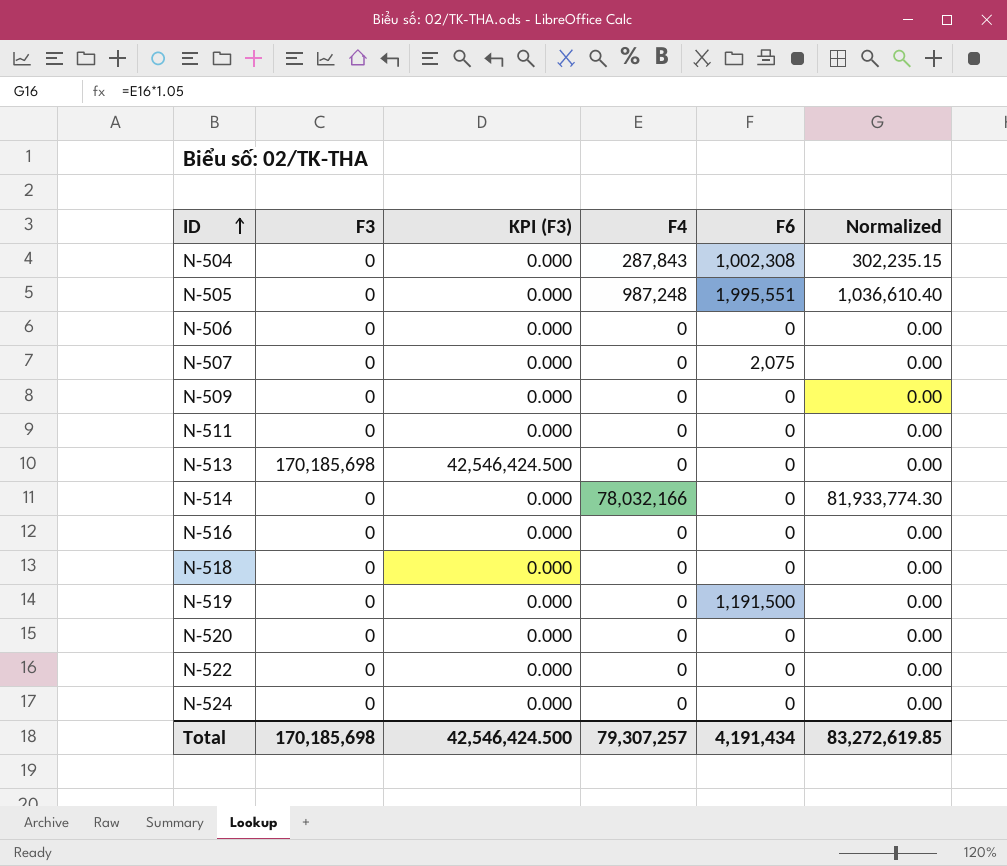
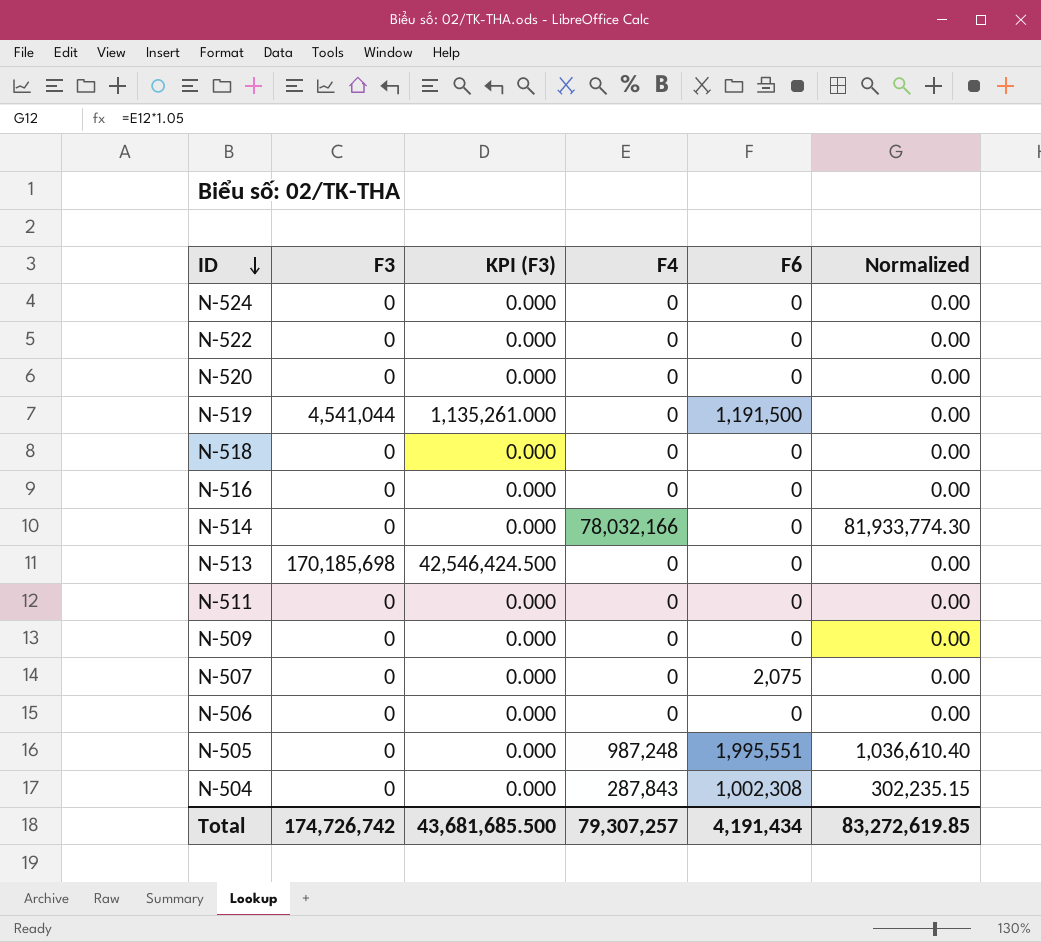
row order: ID ascending -> ID descending
N-519 | F3: 0 -> 4,541,044
N-519 | KPI (F3): 0.000 -> 1,135,261.000
Total | F3: 170,185,698 -> 174,726,742
Total | KPI (F3): 42,546,424.500 -> 43,681,685.500

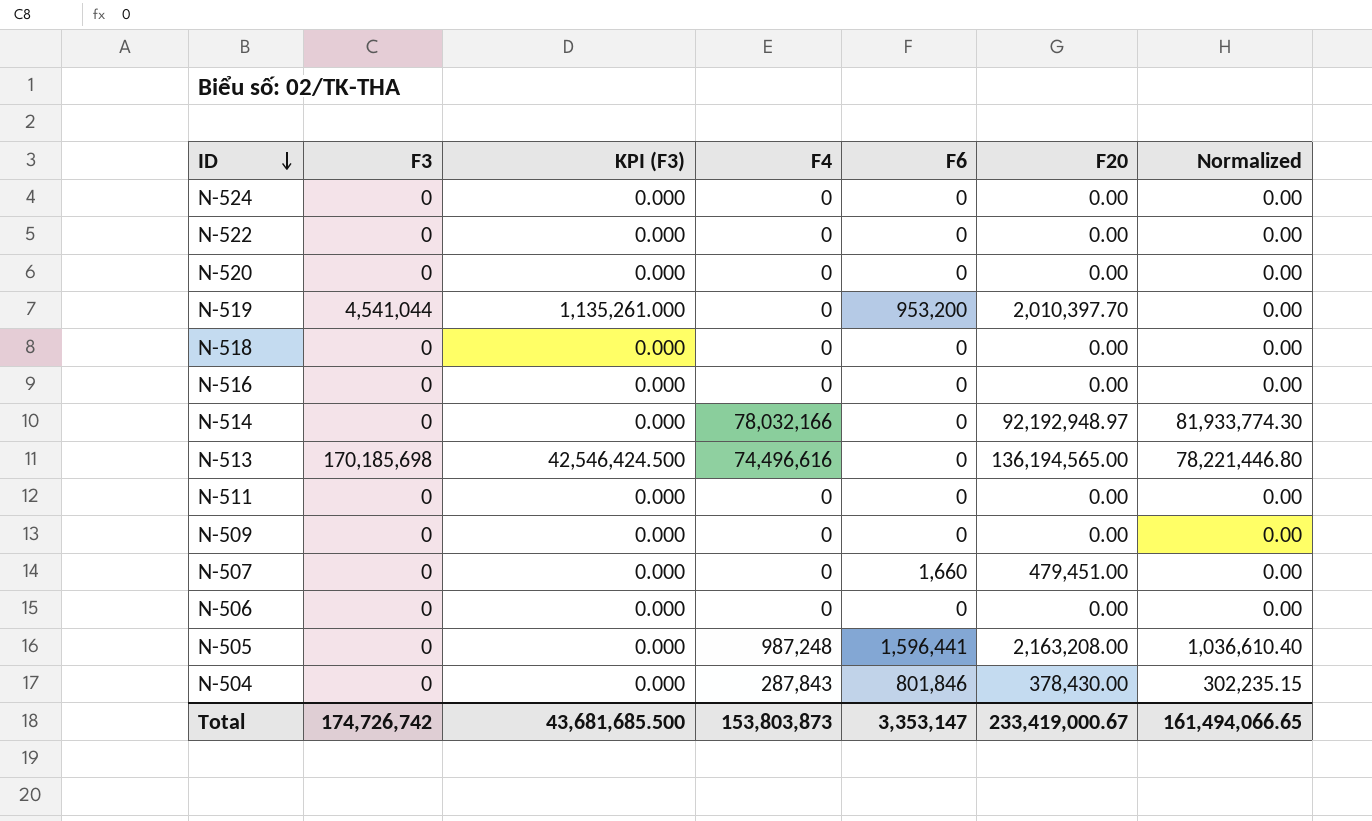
column F20 | position: none -> 6
N-519 | F6: 1,191,500 -> 953,200
N-513 | F4: 0 -> 74,496,616
N-513 | Normalized: 0.00 -> 78,221,446.80
N-507 | F6: 2,075 -> 1,660
N-505 | F6: 1,995,551 -> 1,596,441
N-504 | F6: 1,002,308 -> 801,846
Total | F4: 79,307,257 -> 153,803,873
Total | F6: 4,191,434 -> 3,353,147
Total | Normalized: 83,272,619.85 -> 161,494,066.65

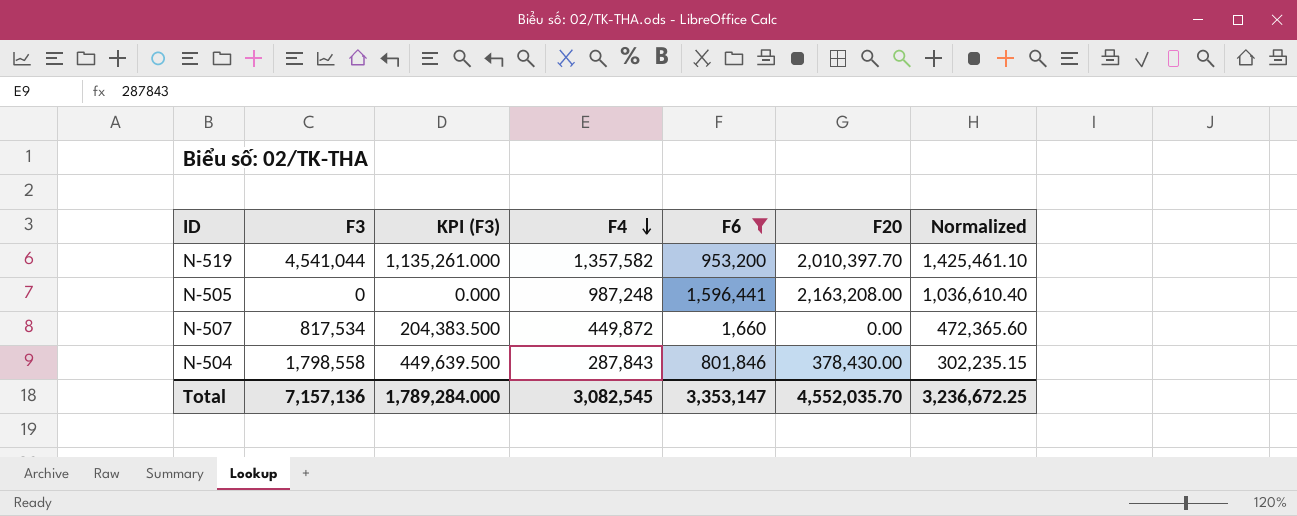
filter: none -> F6 != 0
row order: ID descending -> F4 descending
N-519 | F4: 0 -> 1,357,582
N-519 | Normalized: 0.00 -> 1,425,461.10
N-507 | F3: 0 -> 817,534
N-507 | KPI (F3): 0.000 -> 204,383.500
N-507 | F4: 0 -> 449,872
N-507 | F20: 479,451.00 -> 0.00
N-507 | Normalized: 0.00 -> 472,365.60
N-504 | F3: 0 -> 1,798,558
N-504 | KPI (F3): 0.000 -> 449,639.500
Total | F3: 174,726,742 -> 7,157,136
Total | KPI (F3): 43,681,685.500 -> 1,789,284.000
Total | F4: 153,803,873 -> 3,082,545
Total | F20: 233,419,000.67 -> 4,552,035.70
Total | Normalized: 161,494,066.65 -> 3,236,672.25

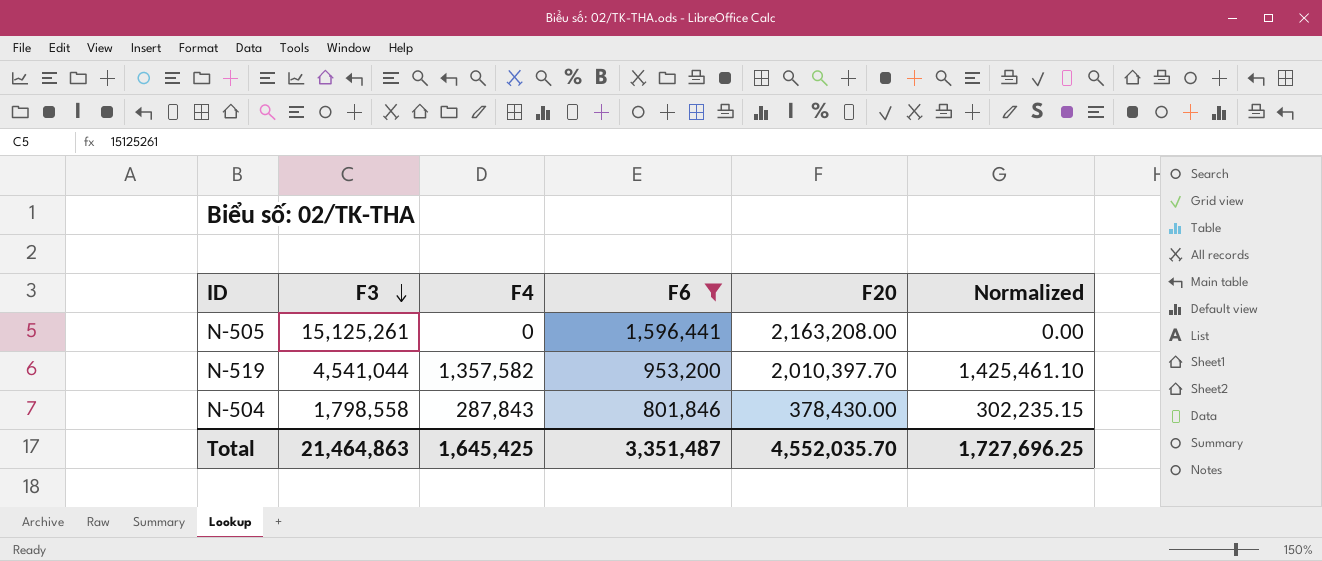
row order: F4 descending -> F3 descending
column KPI (F3) | formula: [F3] * 0.25 -> none
row N-507: 817,534 | 204,383.500 | 449,872 | 1,660 | 0.00 | 472,365.60 -> none
N-505 | F3: 0 -> 15,125,261
N-505 | F4: 987,248 -> 0
N-505 | Normalized: 1,036,610.40 -> 0.00
Total | F3: 7,157,136 -> 21,464,863
Total | F4: 3,082,545 -> 1,645,425
Total | F6: 3,353,147 -> 3,351,487
Total | Normalized: 3,236,672.25 -> 1,727,696.25

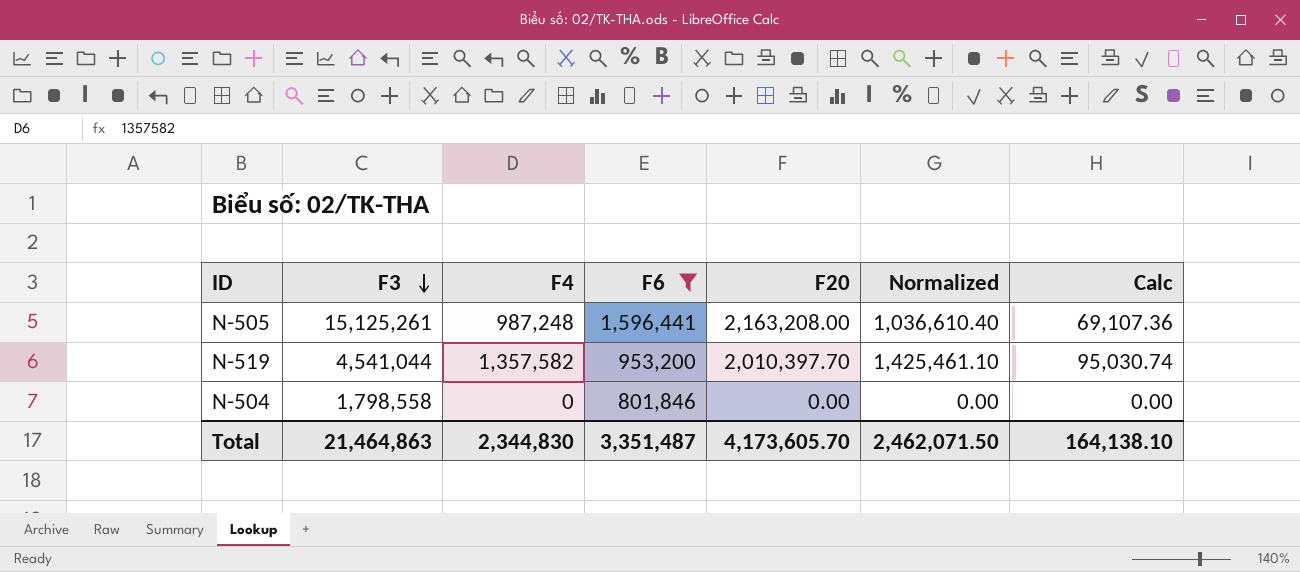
column Calc | formula: none -> [F4] * 0.07
N-505 | F4: 0 -> 987,248
N-505 | Normalized: 0.00 -> 1,036,610.40
N-504 | F4: 287,843 -> 0
N-504 | F20: 378,430.00 -> 0.00
N-504 | Normalized: 302,235.15 -> 0.00
Total | F4: 1,645,425 -> 2,344,830
Total | F20: 4,552,035.70 -> 4,173,605.70
Total | Normalized: 1,727,696.25 -> 2,462,071.50

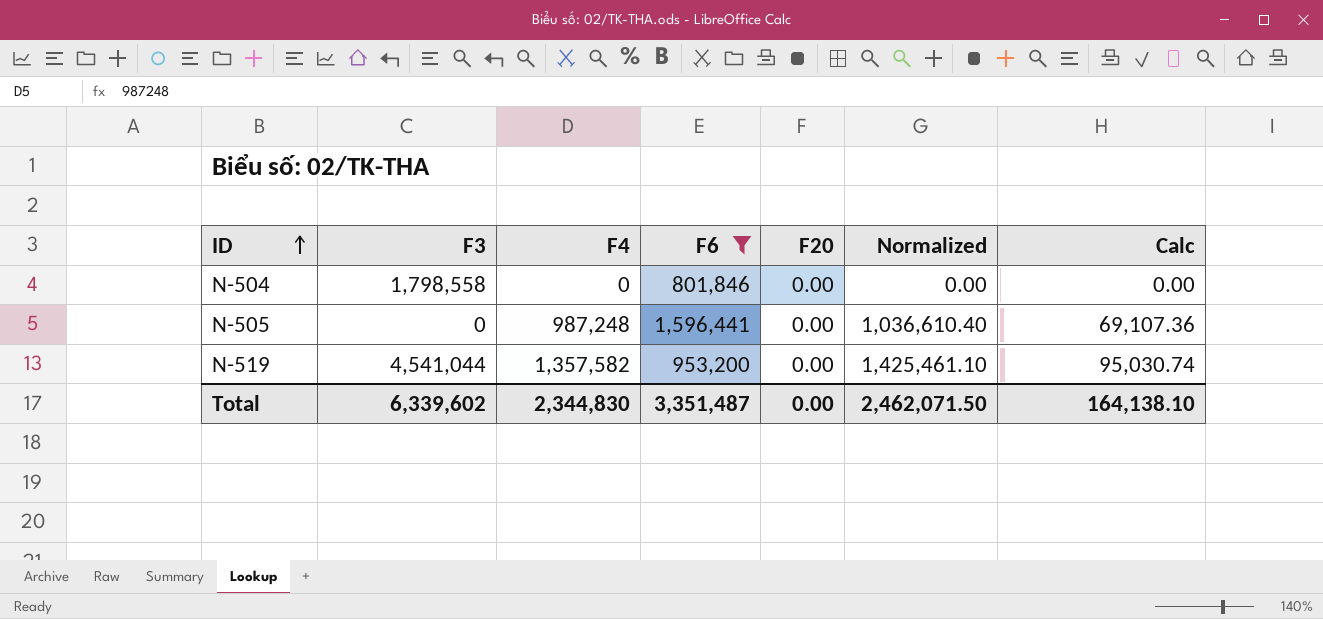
row order: F3 descending -> ID ascending
N-505 | F3: 15,125,261 -> 0
N-505 | F20: 2,163,208.00 -> 0.00
N-519 | F20: 2,010,397.70 -> 0.00
Total | F3: 21,464,863 -> 6,339,602
Total | F20: 4,173,605.70 -> 0.00

